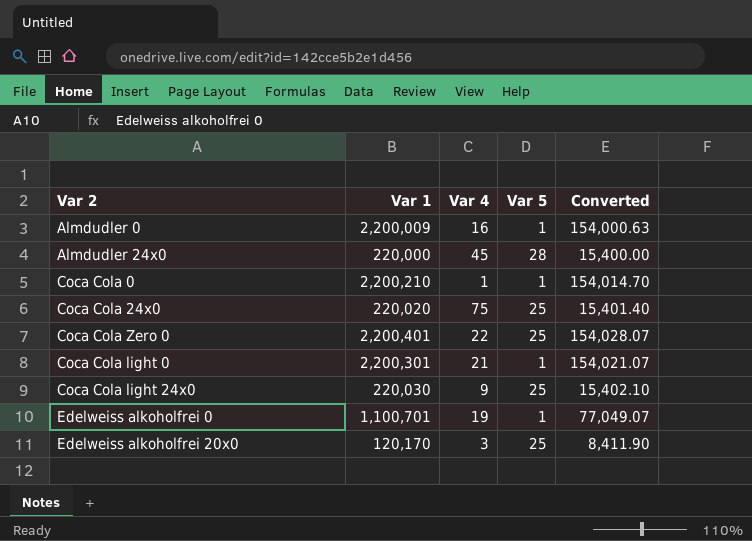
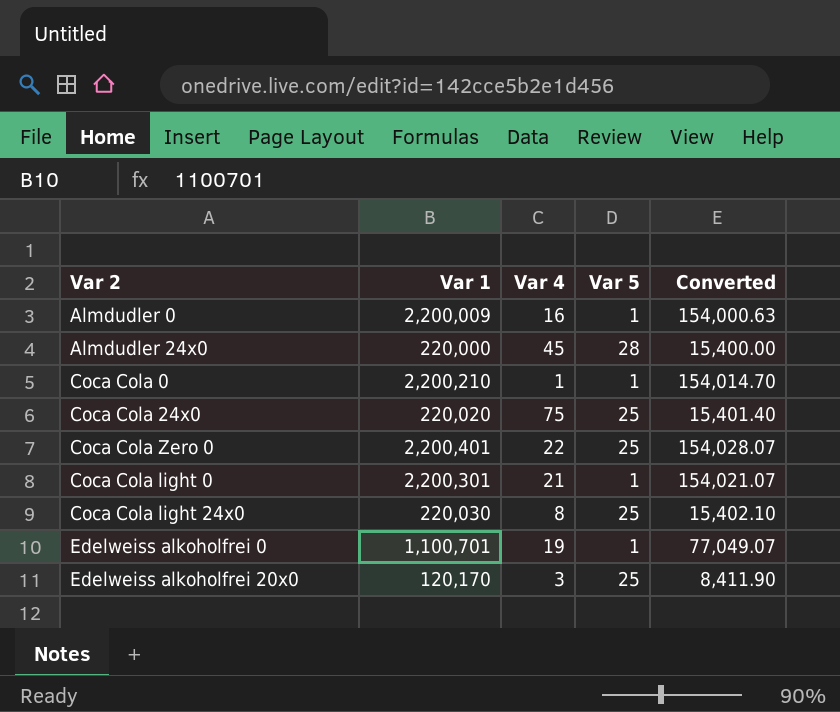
Coca Cola light 24x0 | Var 4: 9 -> 8

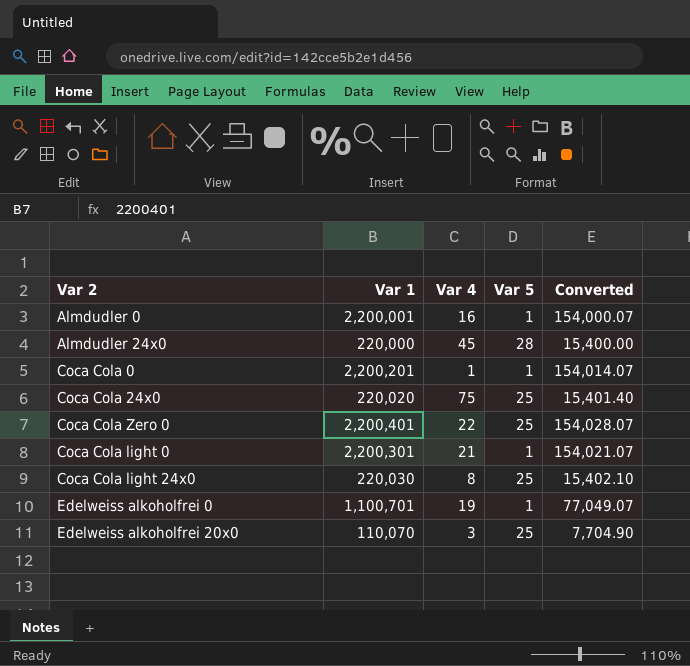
Almdudler 0 | Var 1: 2,200,009 -> 2,200,001
Almdudler 0 | Converted: 154,000.63 -> 154,000.07
Coca Cola 0 | Var 1: 2,200,210 -> 2,200,201
Coca Cola 0 | Converted: 154,014.70 -> 154,014.07
Edelweiss alkoholfrei 20x0 | Var 1: 120,170 -> 110,070
Edelweiss alkoholfrei 20x0 | Converted: 8,411.90 -> 7,704.90

